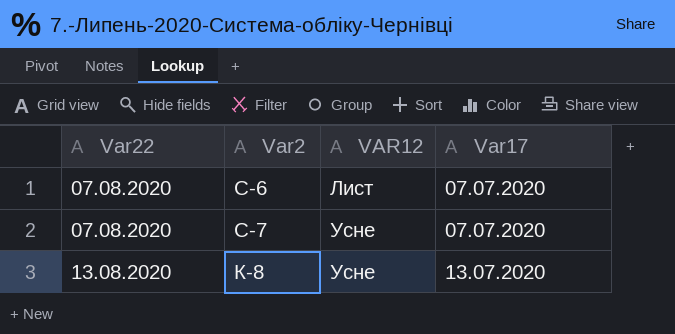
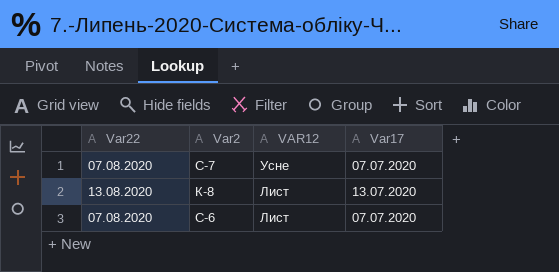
row order: Var22 ascending -> VAR12 descending
К-8 | VAR12: Усне -> Лист

